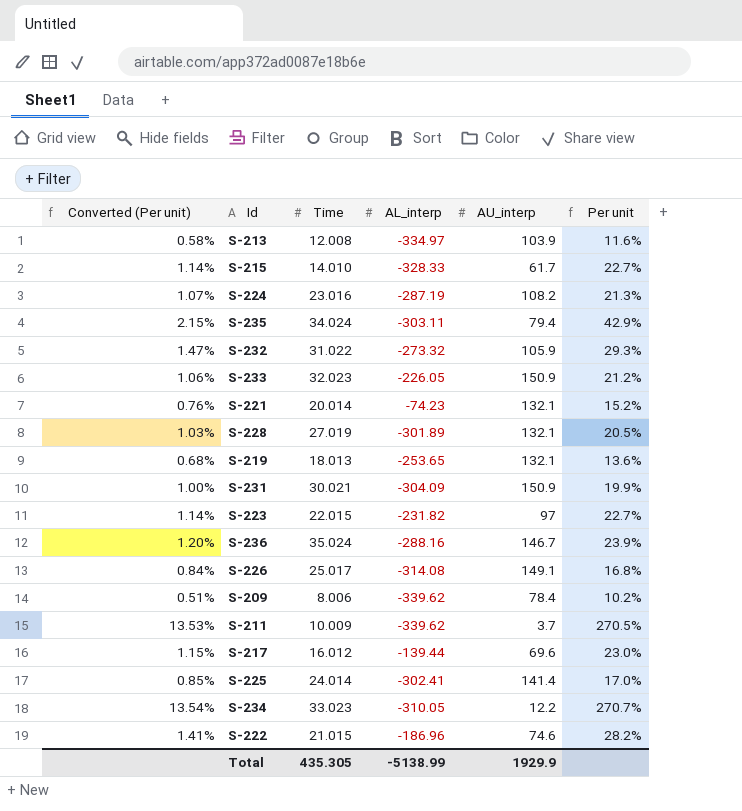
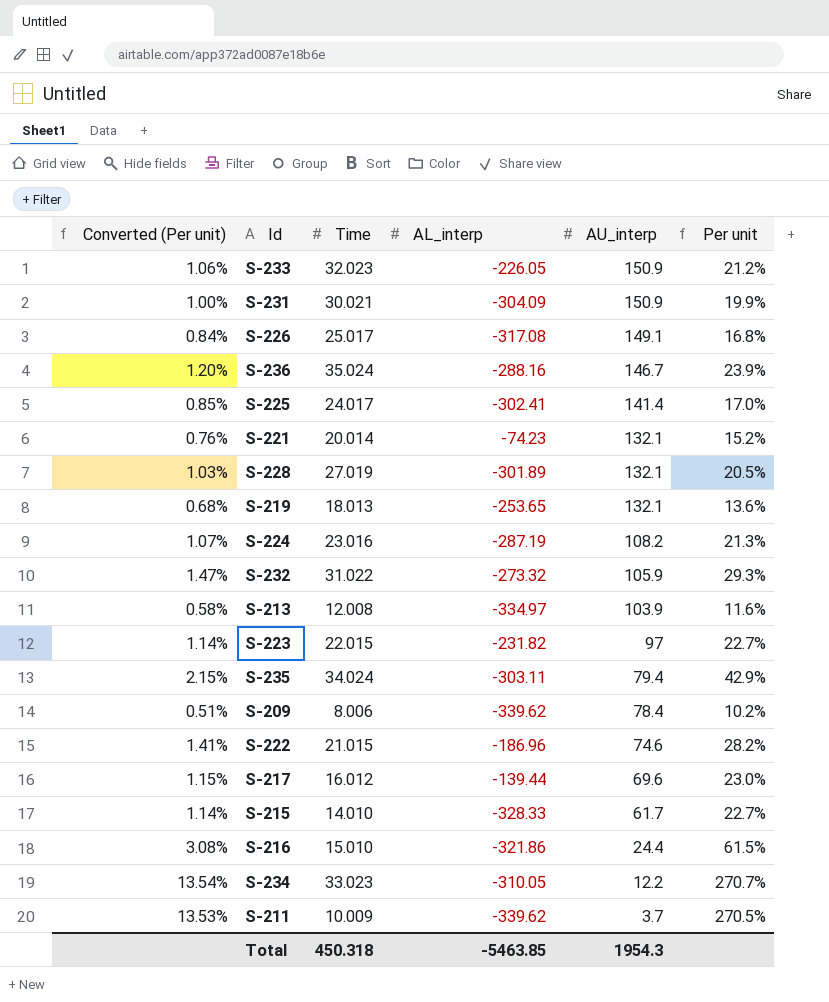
row order: none -> AU_interp descending
S-226 | AL_interp: -314.08 -> -317.08
S-225 | Time: 24.014 -> 24.017
row S-216: none -> 3.08% | 15.010 | -321.86 | 24.4 | 61.5%
Total | Time: 435.305 -> 450.318
Total | AL_interp: -5138.99 -> -5463.85
Total | AU_interp: 1929.9 -> 1954.3

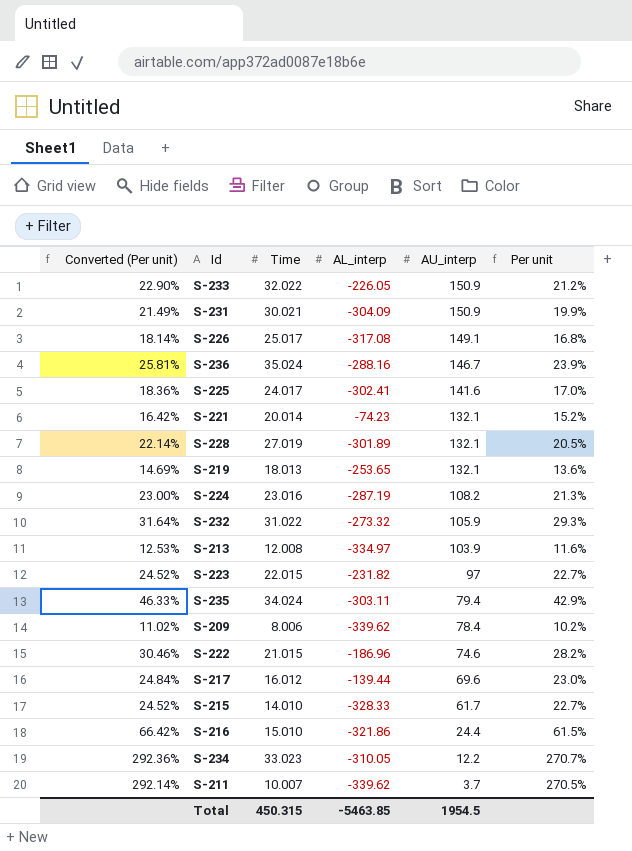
column Converted (Per unit) | formula: [Per unit] * 0.05 -> [Per unit] * 1.08
S-233 | Time: 32.023 -> 32.022
S-225 | AU_interp: 141.4 -> 141.6
S-211 | Time: 10.009 -> 10.007
Total | Time: 450.318 -> 450.315
Total | AU_interp: 1954.3 -> 1954.5

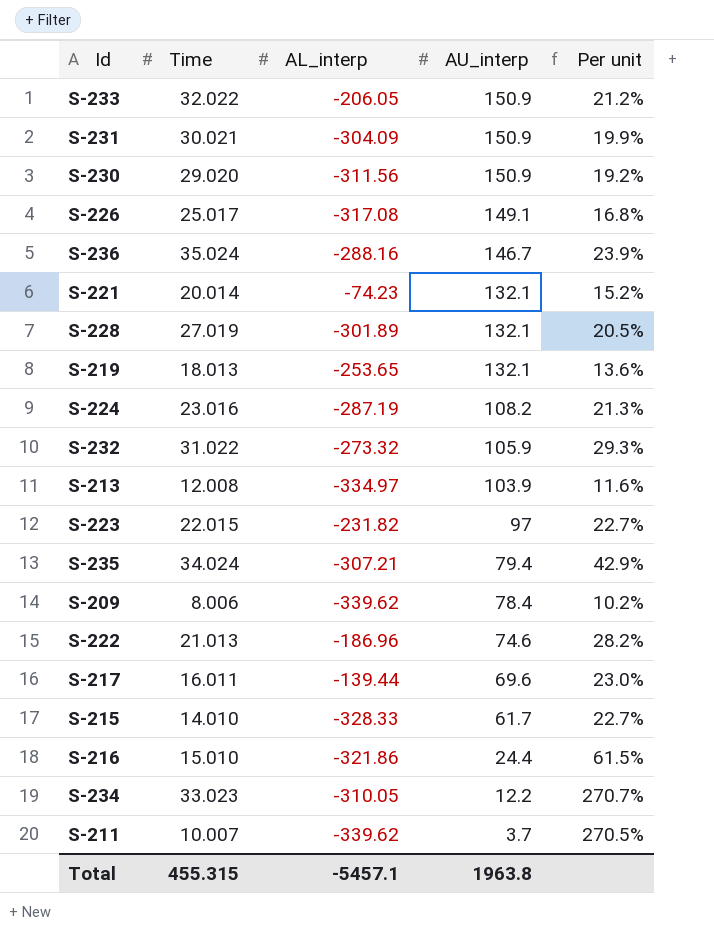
column Converted (Per unit) | formula: [Per unit] * 1.08 -> none
row S-225: 18.36% | 24.017 | -302.41 | 141.6 | 17.0% -> none
S-233 | AL_interp: -226.05 -> -206.05
row S-230: none -> 29.020 | -311.56 | 150.9 | 19.2%
S-235 | AL_interp: -303.11 -> -307.21
S-222 | Time: 21.015 -> 21.013
S-217 | Time: 16.012 -> 16.011
Total | Time: 450.315 -> 455.315
Total | AL_interp: -5463.85 -> -5457.1
Total | AU_interp: 1954.5 -> 1963.8

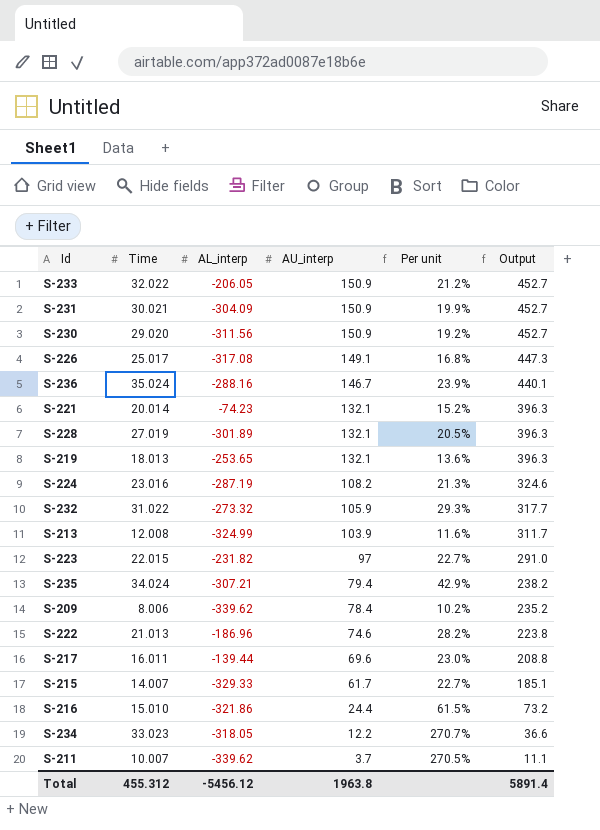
column Output | formula: none -> [AU_interp] * 3
S-213 | AL_interp: -334.97 -> -324.99
S-215 | Time: 14.010 -> 14.007
S-215 | AL_interp: -328.33 -> -329.33
S-234 | AL_interp: -310.05 -> -318.05
Total | Time: 455.315 -> 455.312
Total | AL_interp: -5457.1 -> -5456.12

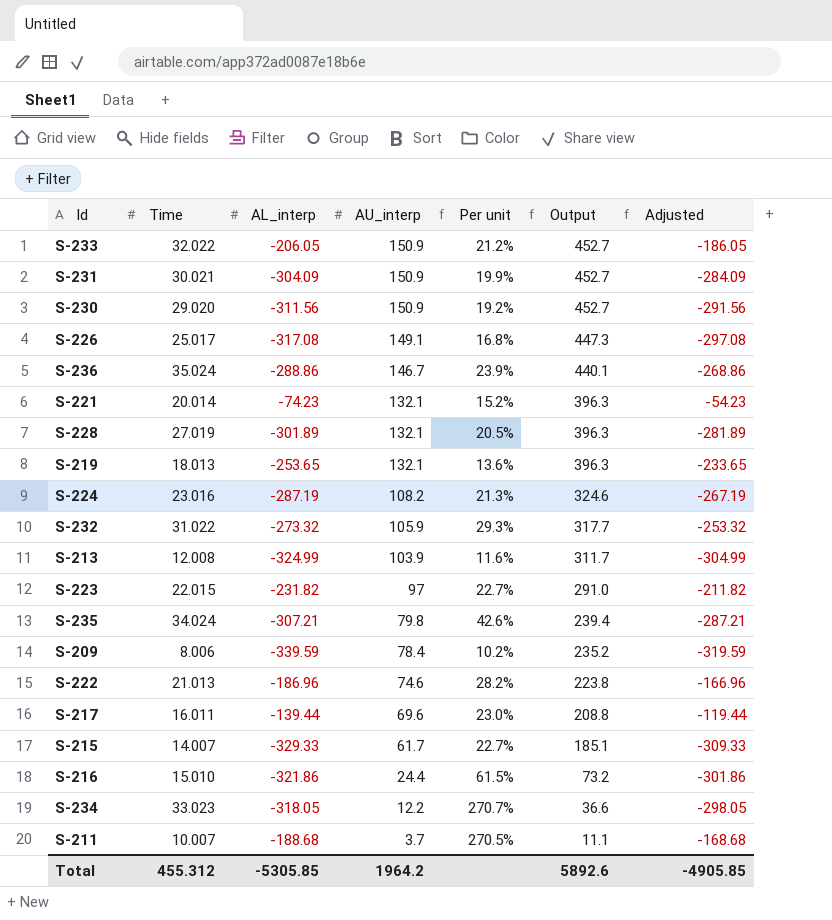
column Adjusted | formula: none -> [AL_interp] + 20
S-236 | AL_interp: -288.16 -> -288.86
S-235 | AU_interp: 79.4 -> 79.8
S-235 | Per unit: 42.9% -> 42.6%
S-235 | Output: 238.2 -> 239.4
S-209 | AL_interp: -339.62 -> -339.59
S-211 | AL_interp: -339.62 -> -188.68
Total | AL_interp: -5456.12 -> -5305.85
Total | AU_interp: 1963.8 -> 1964.2
Total | Output: 5891.4 -> 5892.6

